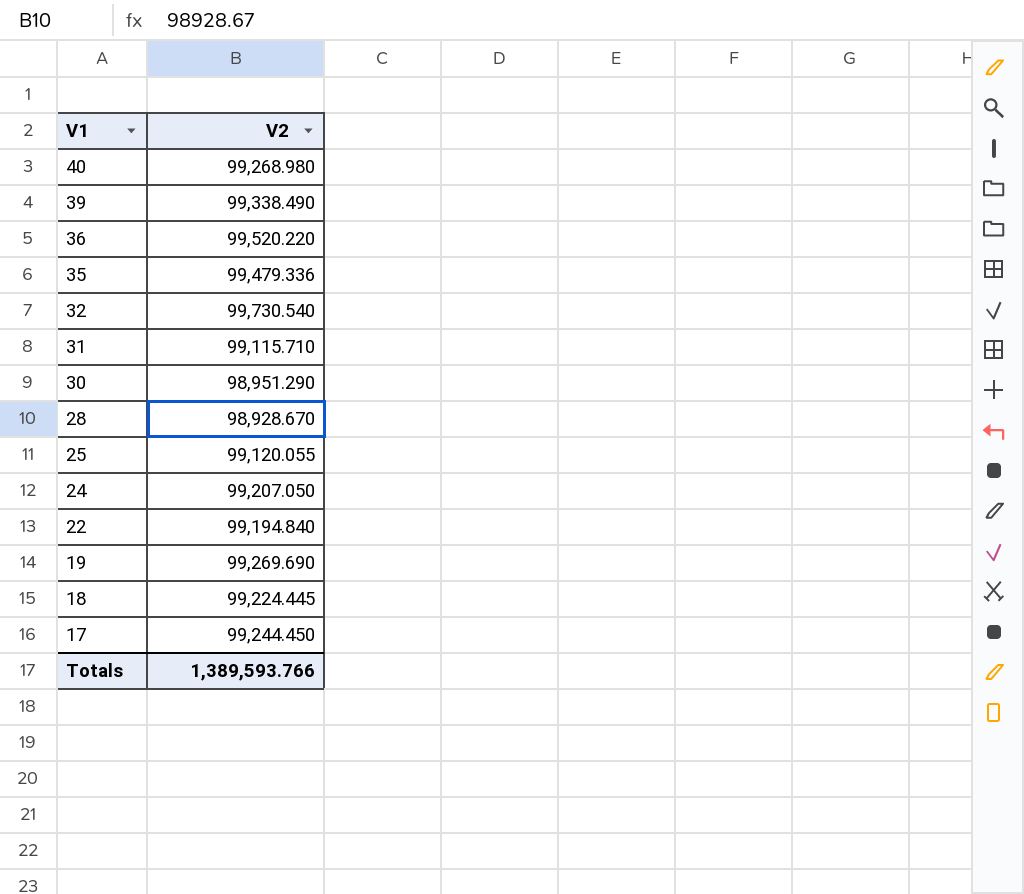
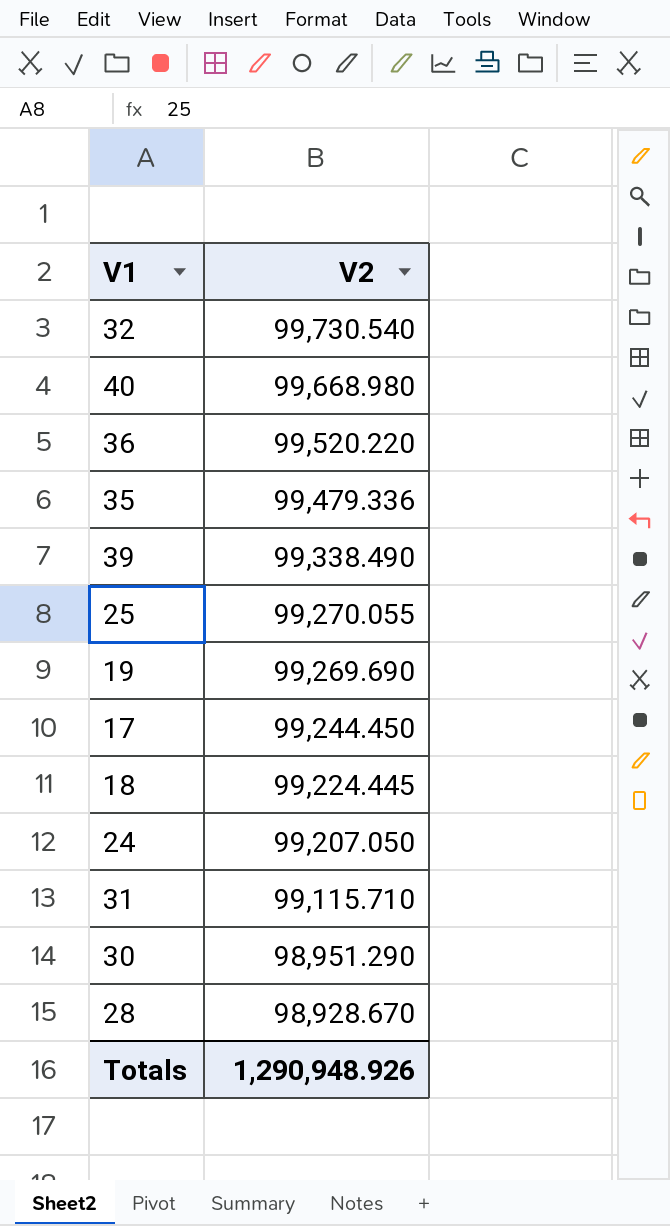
row order: V1 descending -> V2 descending
row 22: 99,194.840 -> none
40 | V2: 99,268.980 -> 99,668.980
25 | V2: 99,120.055 -> 99,270.055
Totals | V2: 1,389,593.766 -> 1,290,948.926

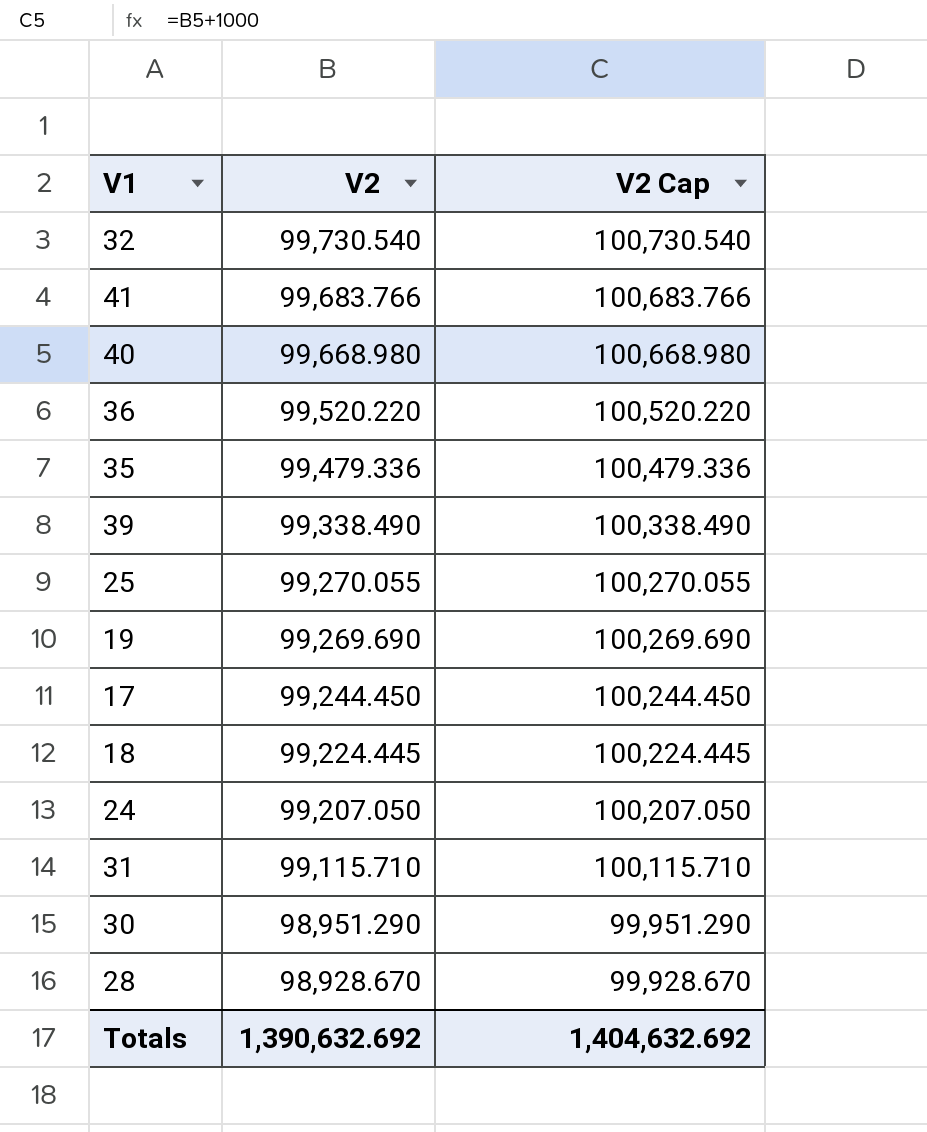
column V2 Cap | formula: none -> [V2] + 1000
row 41: none -> 99,683.766 | 100,683.766
Totals | V2: 1,290,948.926 -> 1,390,632.692

